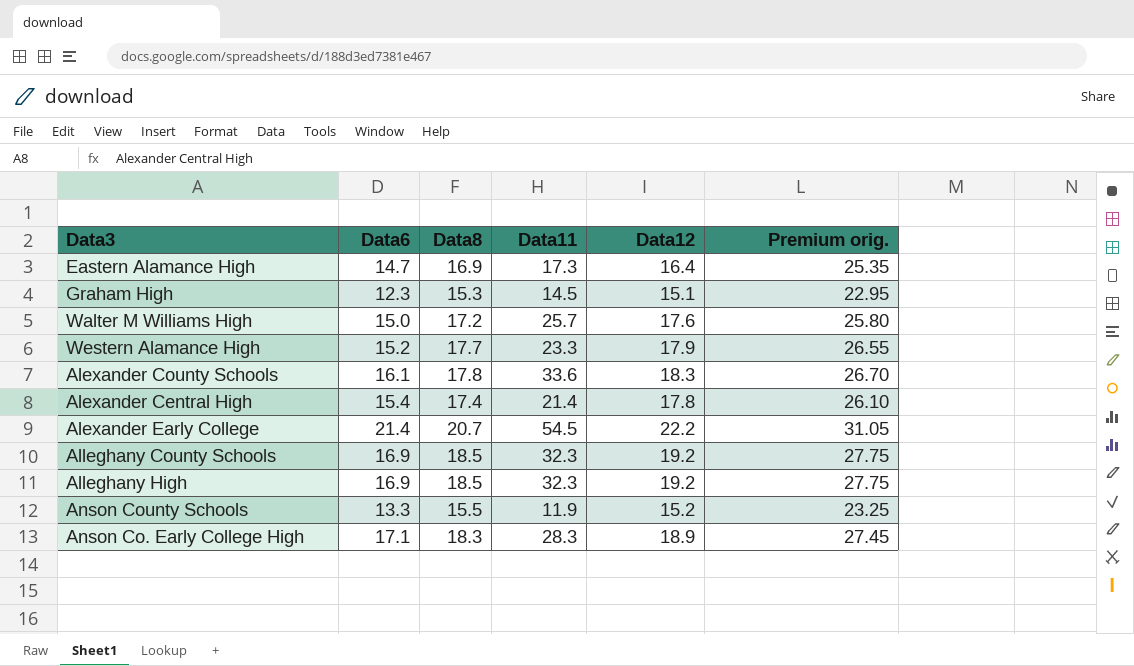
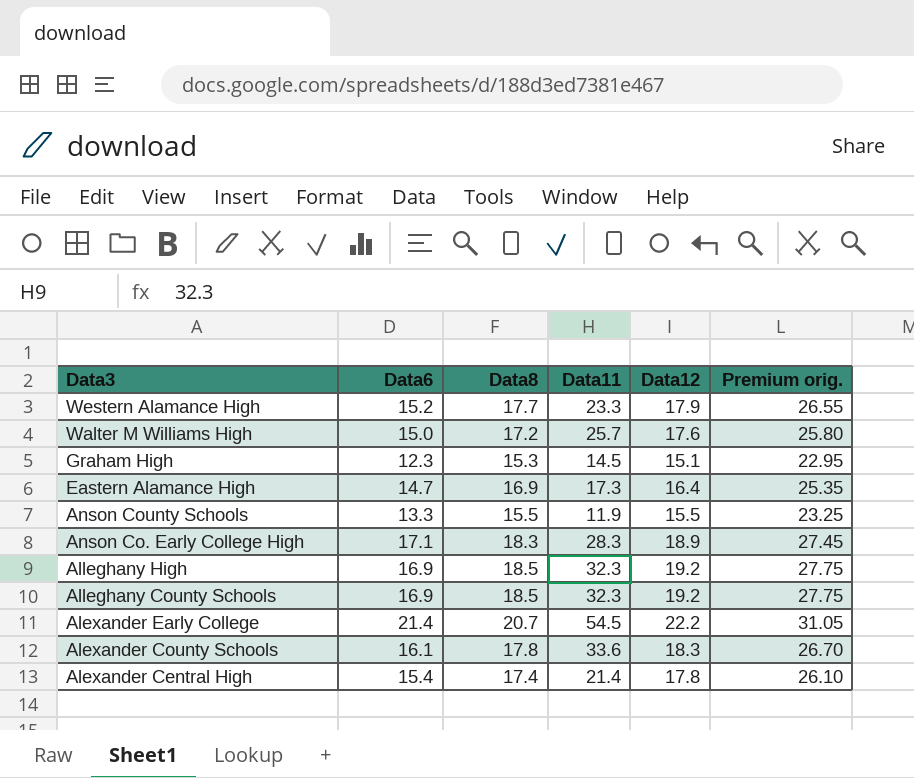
row order: none -> Data3 descending
Anson County Schools | Data12: 15.2 -> 15.5

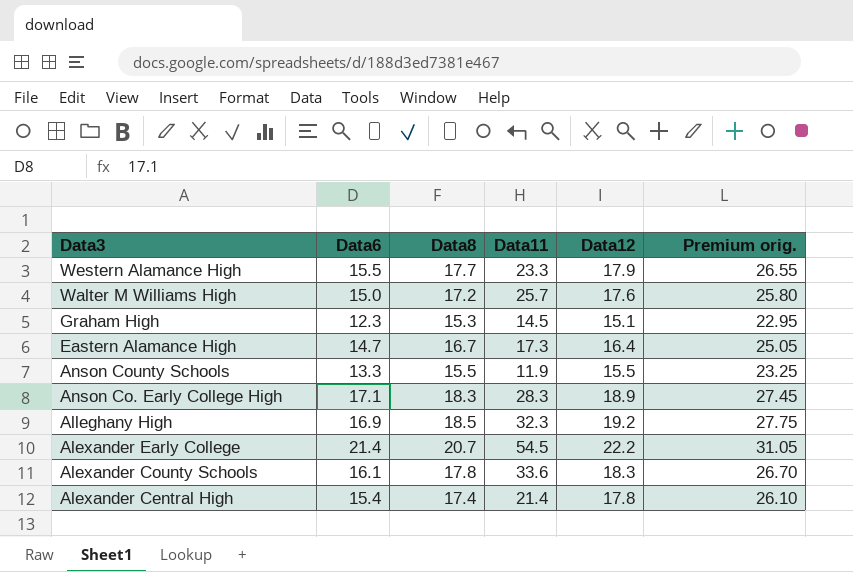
row Alleghany County Schools: 16.9 | 18.5 | 32.3 | 19.2 | 27.75 -> none
Western Alamance High | Data6: 15.2 -> 15.5
Eastern Alamance High | Data8: 16.9 -> 16.7
Eastern Alamance High | Premium orig.: 25.35 -> 25.05

